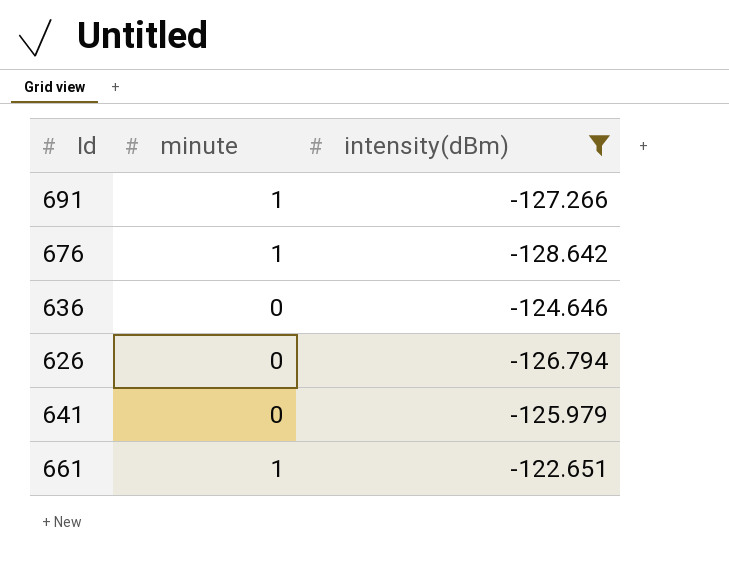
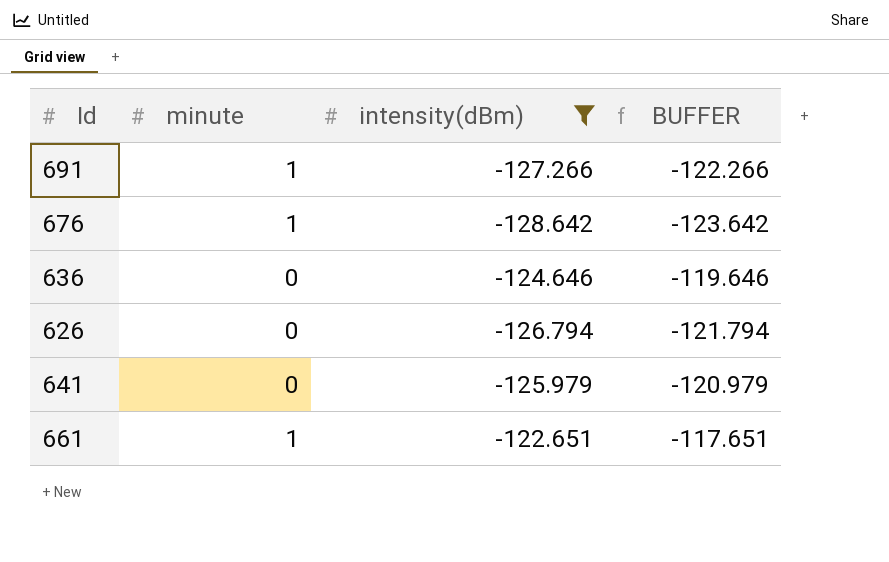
column BUFFER | formula: none -> [intensity(dBm)] + 5

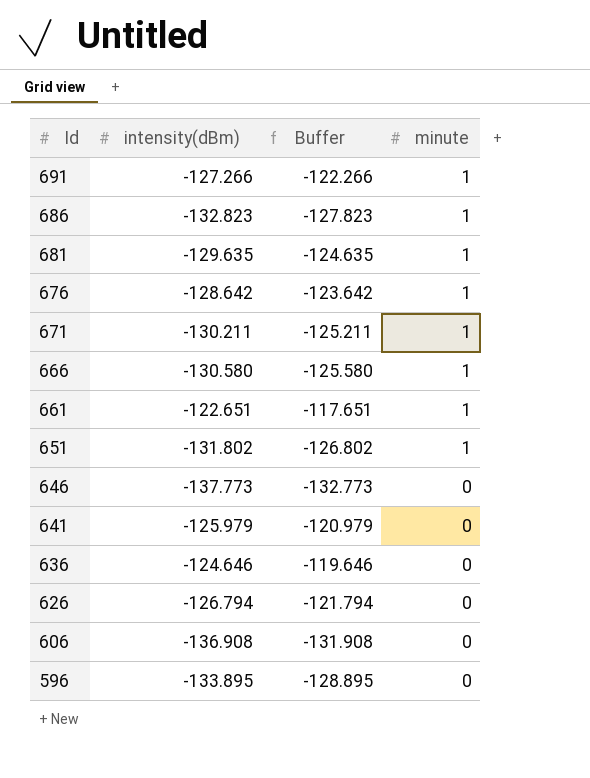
filter: intensity(dBm) >= -128.642 -> none
row order: none -> Id descending
column name: BUFFER -> Buffer
column minute | position: 2 -> 4

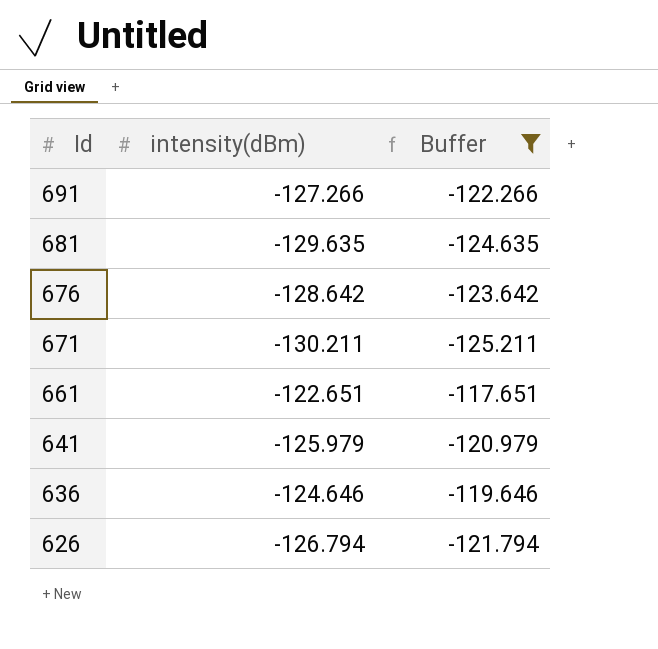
filter: none -> Buffer >= -125.211
column minute | position: 4 -> none

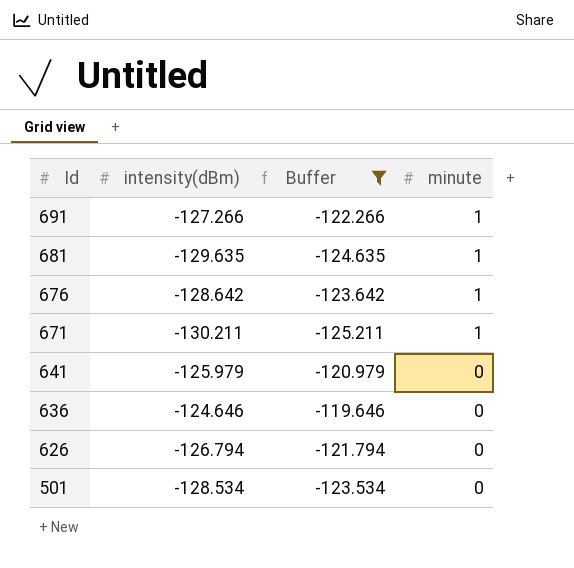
column minute | position: none -> 4
row 661: -122.651 | -117.651 -> none
row 501: none -> -128.534 | -123.534 | 0

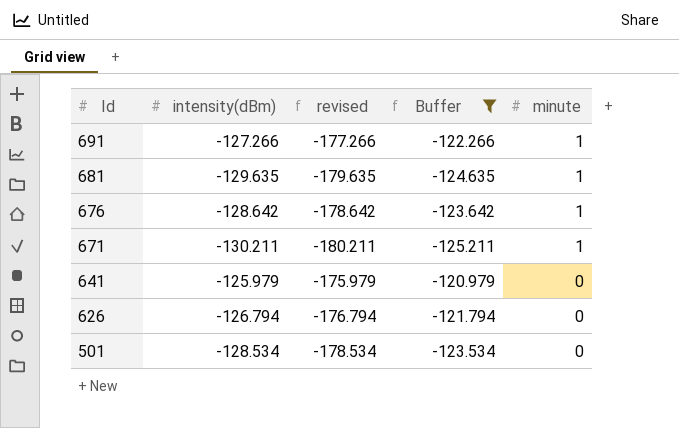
column revised | formula: none -> [intensity(dBm)] - 50
row 636: -124.646 | -119.646 | 0 -> none

